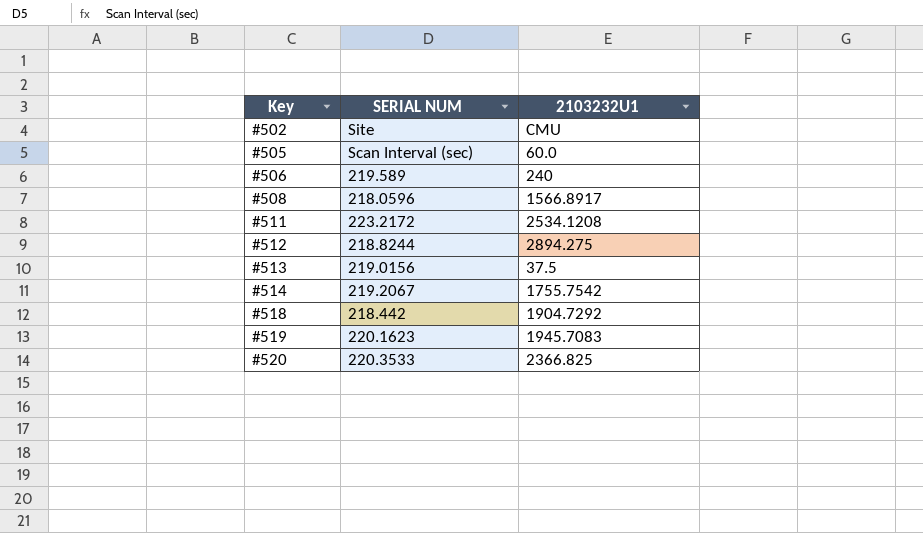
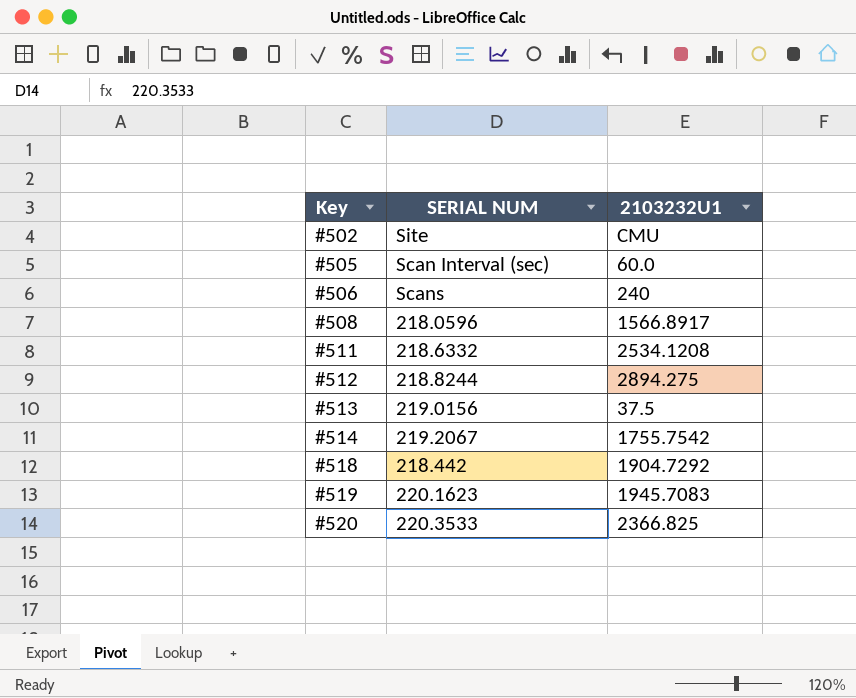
#506 | SERIAL NUM: 219.589 -> Scans
#511 | SERIAL NUM: 223.2172 -> 218.6332

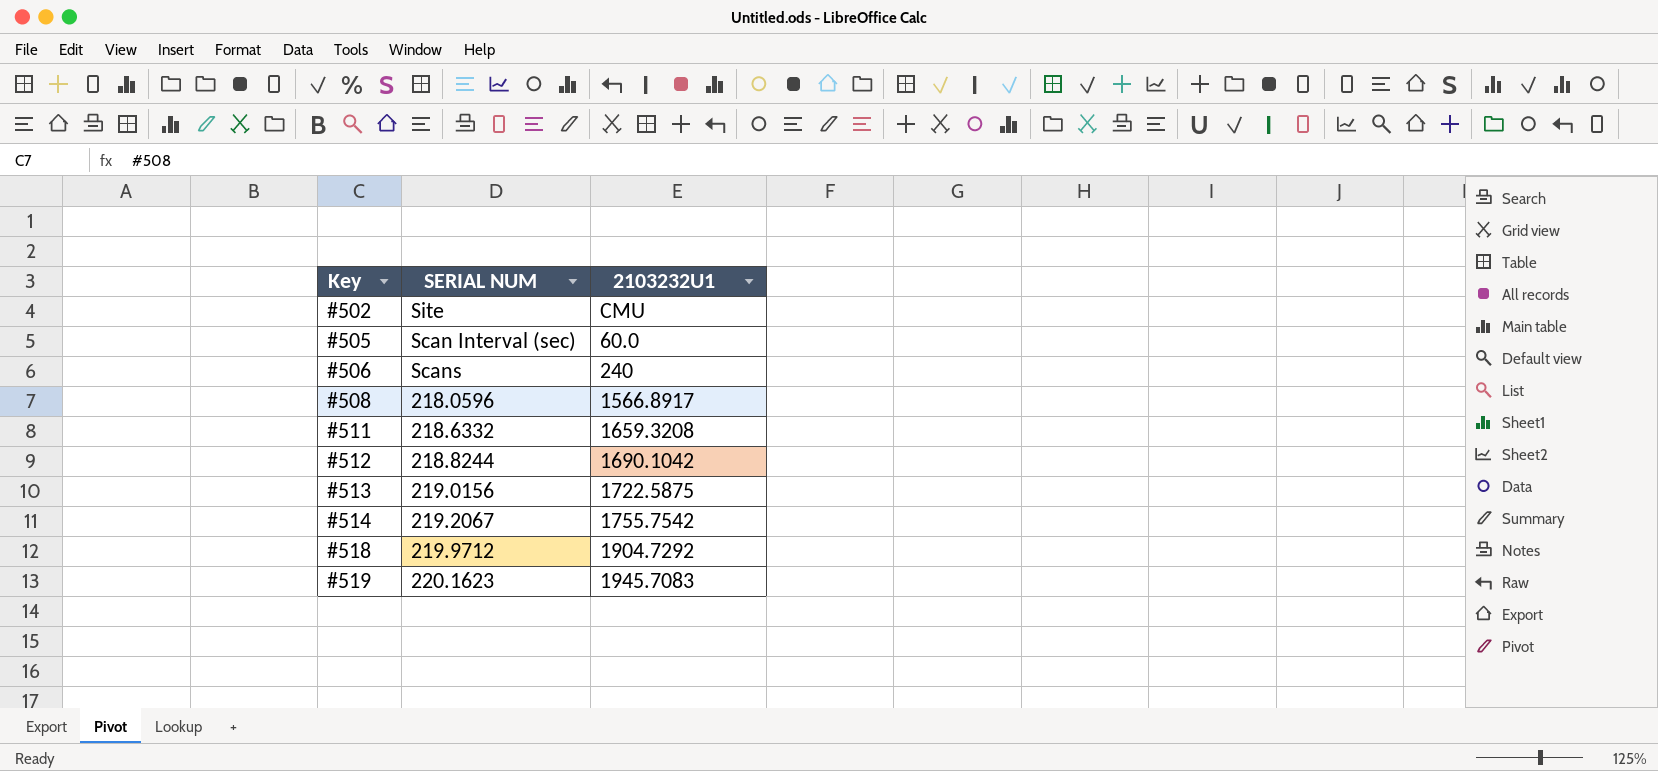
row #520: 220.3533 | 2366.825 -> none
#511 | 2103232U1: 2534.1208 -> 1659.3208
#512 | 2103232U1: 2894.275 -> 1690.1042
#513 | 2103232U1: 37.5 -> 1722.5875
#518 | SERIAL NUM: 218.442 -> 219.9712

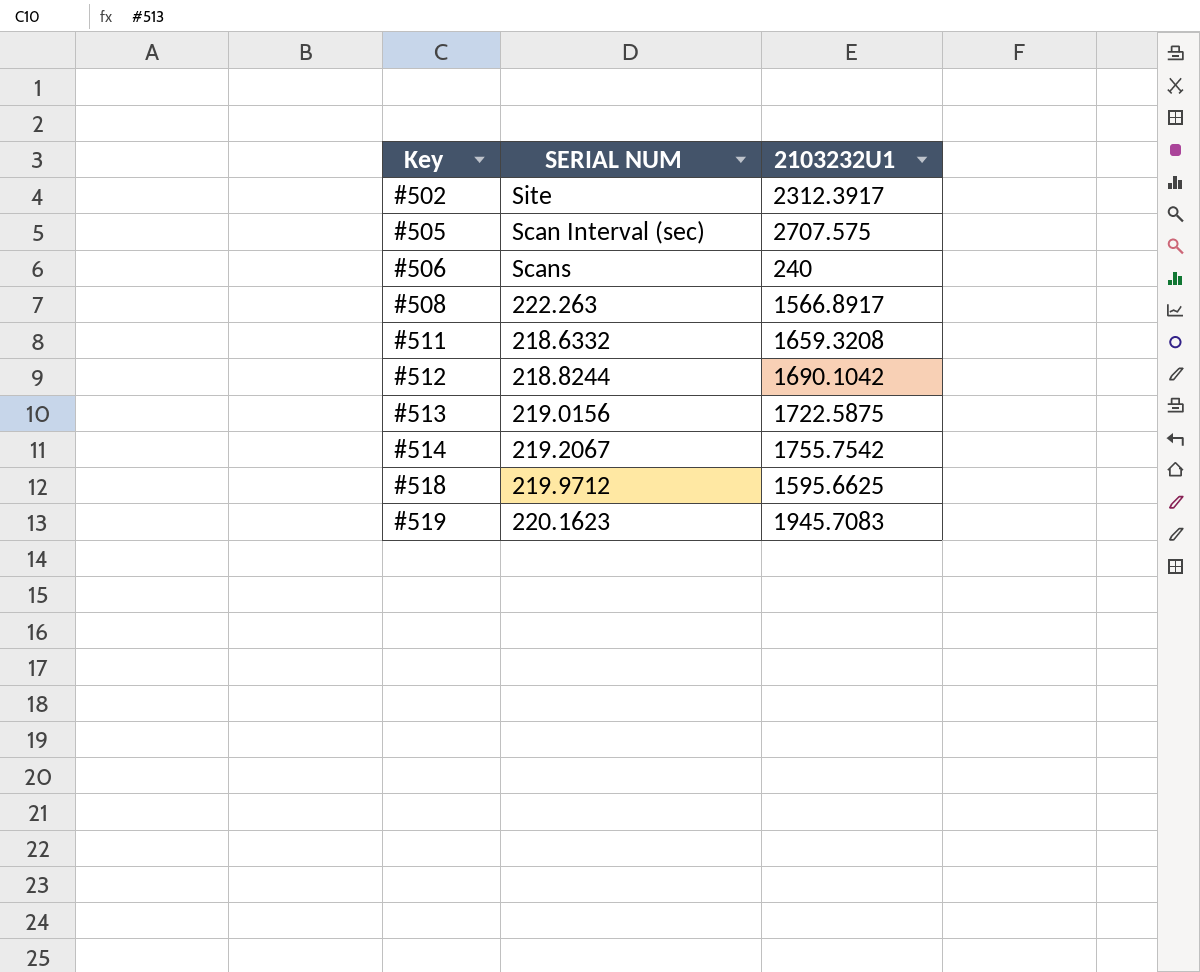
#502 | 2103232U1: CMU -> 2312.3917
#505 | 2103232U1: 60.0 -> 2707.575
#508 | SERIAL NUM: 218.0596 -> 222.263
#518 | 2103232U1: 1904.7292 -> 1595.6625

